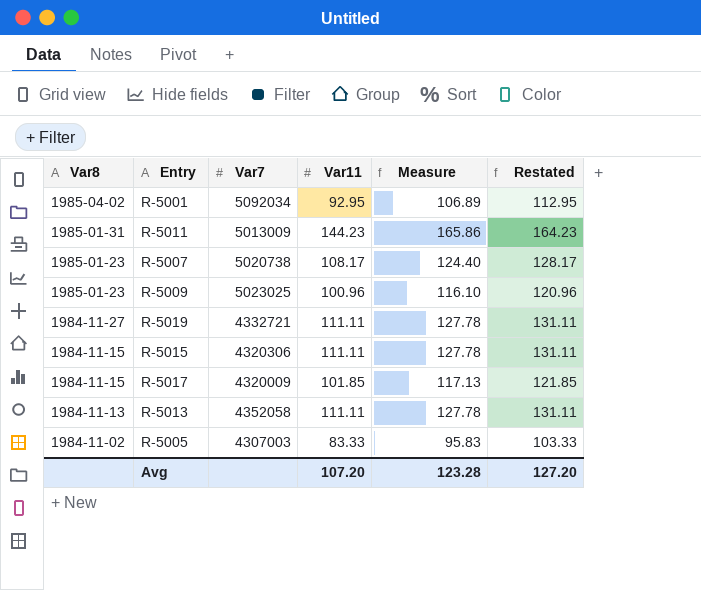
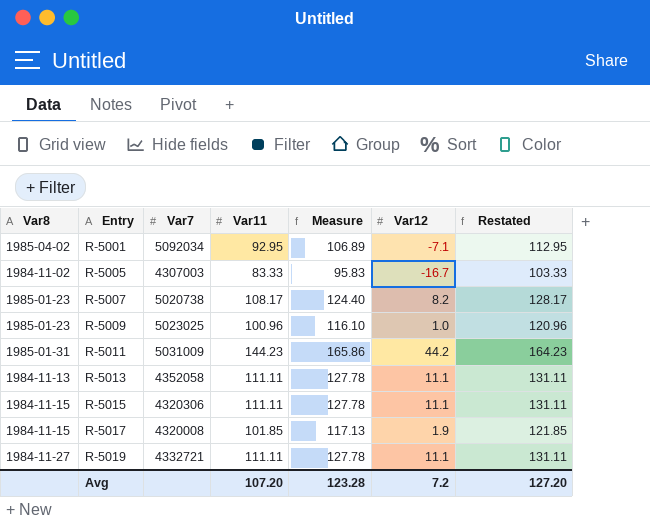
row order: Var8 descending -> Entry ascending
column Var12 | position: none -> 6
R-5011 | Var7: 5013009 -> 5031009
R-5017 | Var7: 4320009 -> 4320008

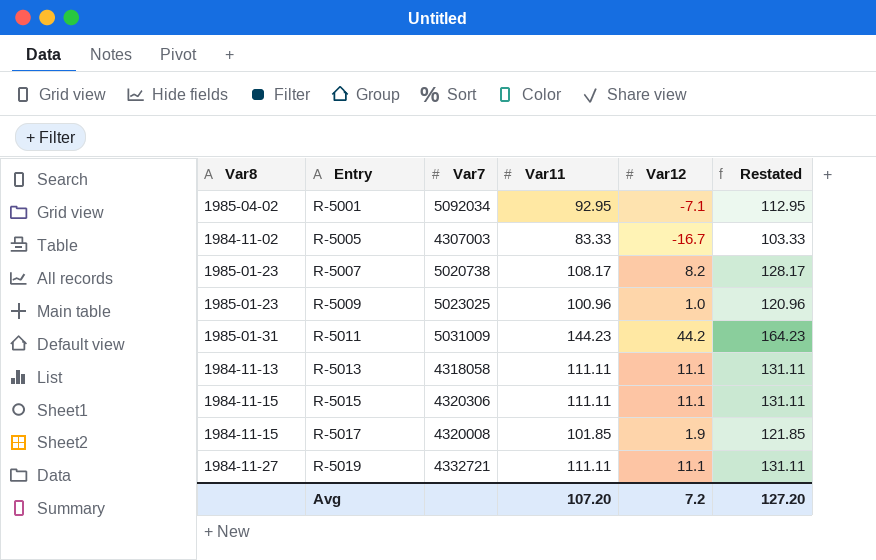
column Measure | formula: [Var11] * 1.15 -> none
R-5013 | Var7: 4352058 -> 4318058

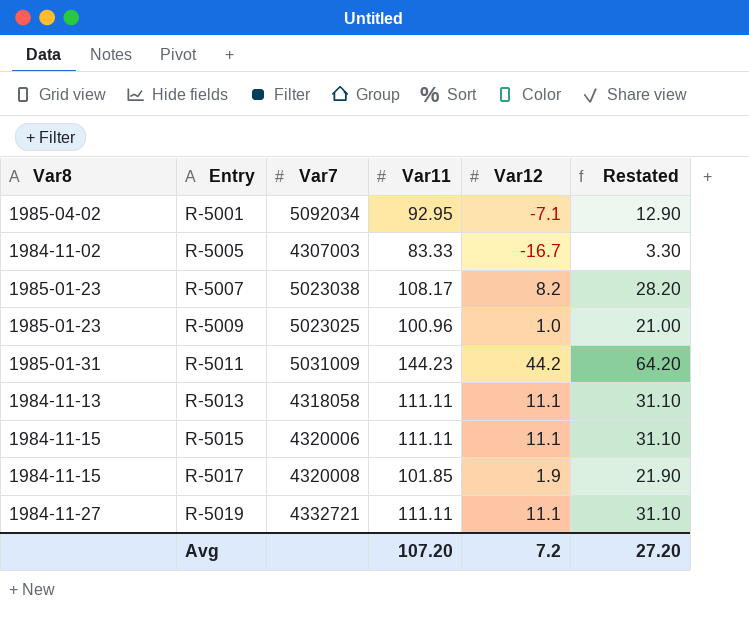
column Restated | formula: [Var11] + 20 -> [Var12] + 20
R-5007 | Var7: 5020738 -> 5023038
R-5015 | Var7: 4320306 -> 4320006
Avg | Restated: 127.20 -> 27.20

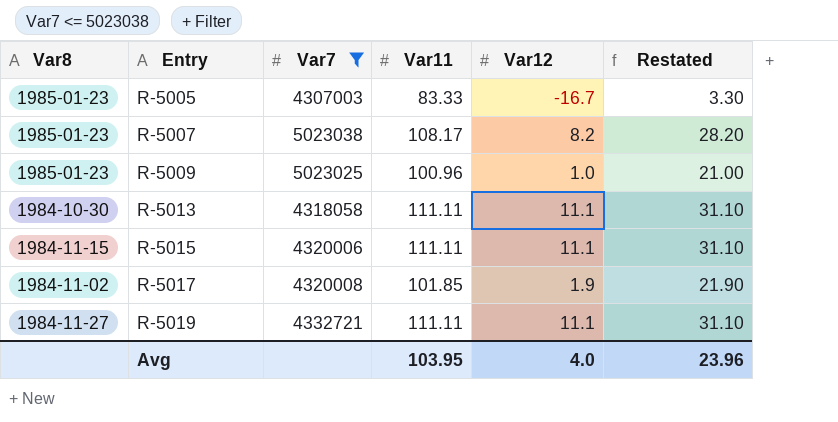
filter: none -> Var7 <= 5023038
R-5005 | Var8: 1984-11-02 -> 1985-01-23
R-5013 | Var8: 1984-11-13 -> 1984-10-30
R-5017 | Var8: 1984-11-15 -> 1984-11-02
Avg | Var11: 107.20 -> 103.95
Avg | Var12: 7.2 -> 4.0
Avg | Restated: 27.20 -> 23.96

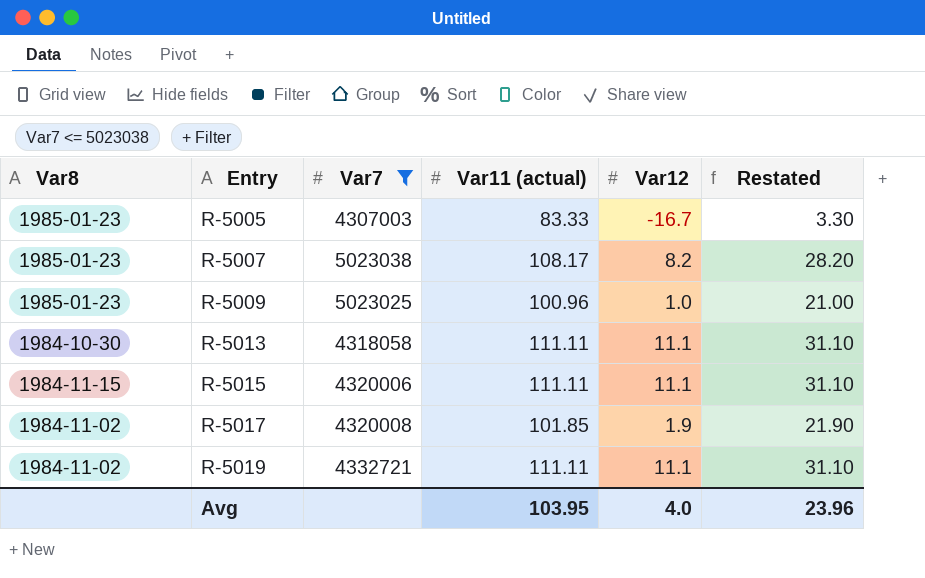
column name: Var11 -> Var11 (actual)
R-5019 | Var8: 1984-11-27 -> 1984-11-02

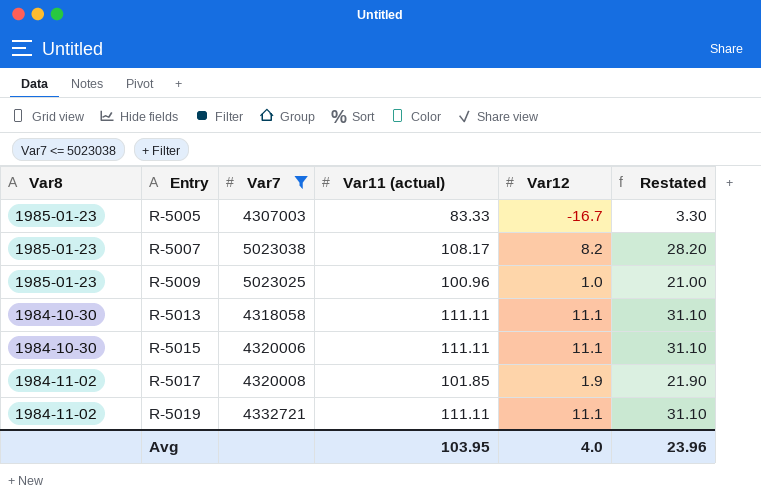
R-5015 | Var8: 1984-11-15 -> 1984-10-30

